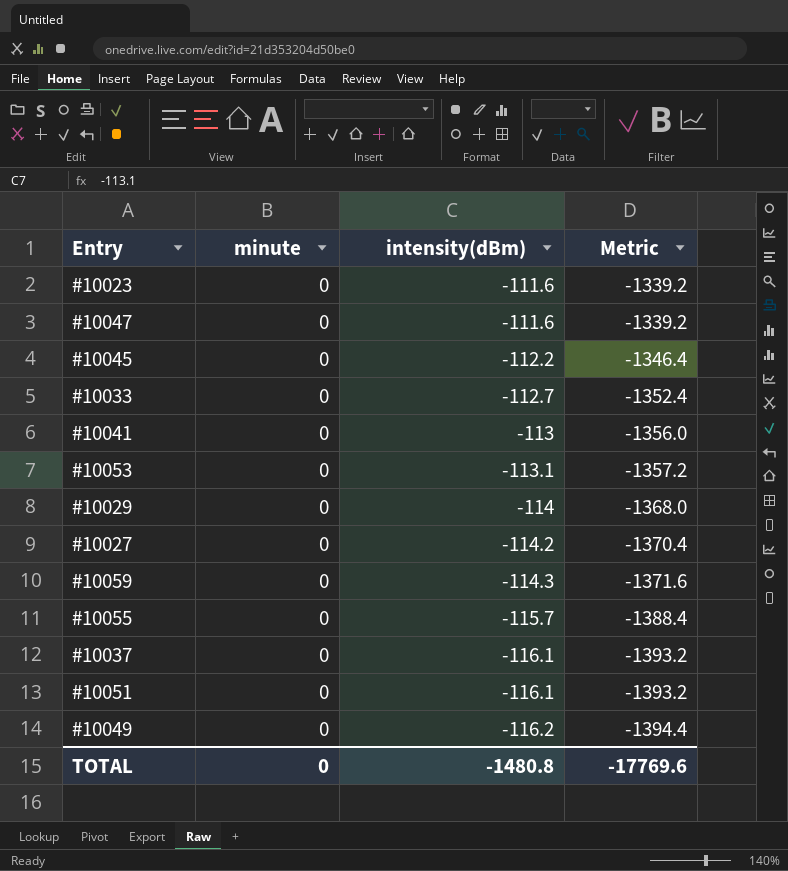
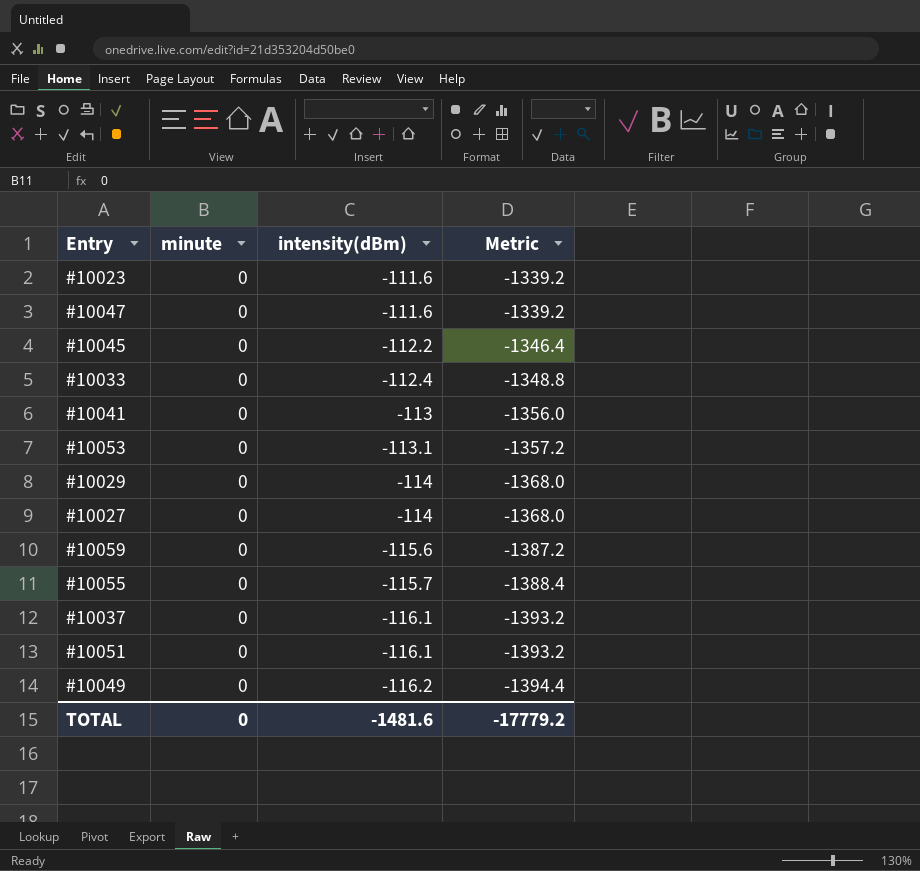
#10033 | intensity(dBm): -112.7 -> -112.4
#10033 | Metric: -1352.4 -> -1348.8
#10027 | intensity(dBm): -114.2 -> -114
#10027 | Metric: -1370.4 -> -1368.0
#10059 | intensity(dBm): -114.3 -> -115.6
#10059 | Metric: -1371.6 -> -1387.2
TOTAL | intensity(dBm): -1480.8 -> -1481.6
TOTAL | Metric: -17769.6 -> -17779.2

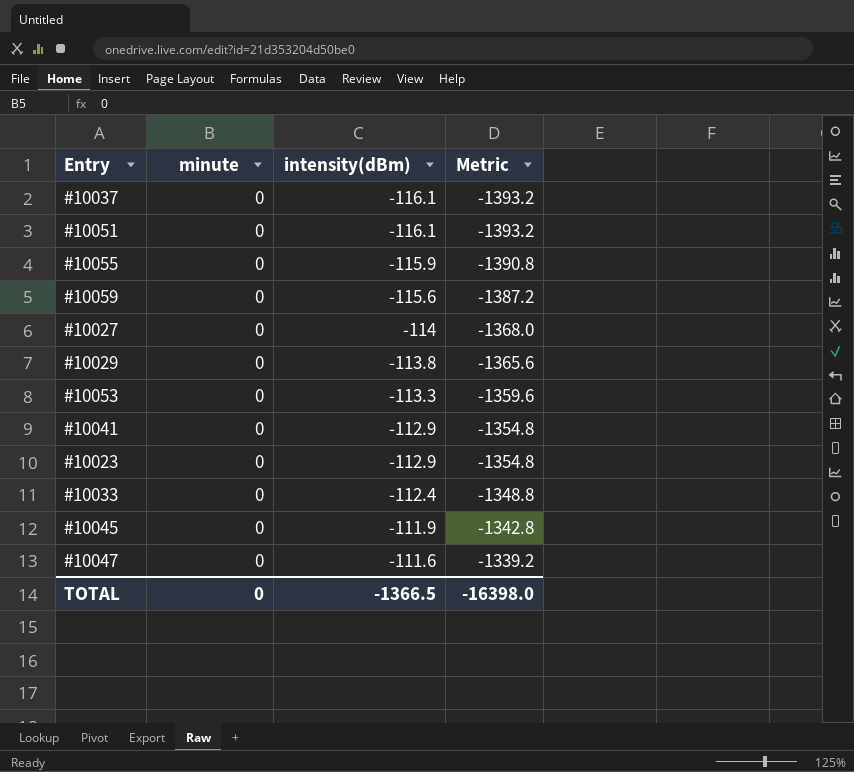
row order: intensity(dBm) descending -> intensity(dBm) ascending
row #10049: 0 | -116.2 | -1394.4 -> none
#10055 | intensity(dBm): -115.7 -> -115.9
#10055 | Metric: -1388.4 -> -1390.8
#10029 | intensity(dBm): -114 -> -113.8
#10029 | Metric: -1368.0 -> -1365.6
#10053 | intensity(dBm): -113.1 -> -113.3
#10053 | Metric: -1357.2 -> -1359.6
#10041 | intensity(dBm): -113 -> -112.9
#10041 | Metric: -1356.0 -> -1354.8
#10023 | intensity(dBm): -111.6 -> -112.9
#10023 | Metric: -1339.2 -> -1354.8
#10045 | intensity(dBm): -112.2 -> -111.9
#10045 | Metric: -1346.4 -> -1342.8
TOTAL | intensity(dBm): -1481.6 -> -1366.5
TOTAL | Metric: -17779.2 -> -16398.0

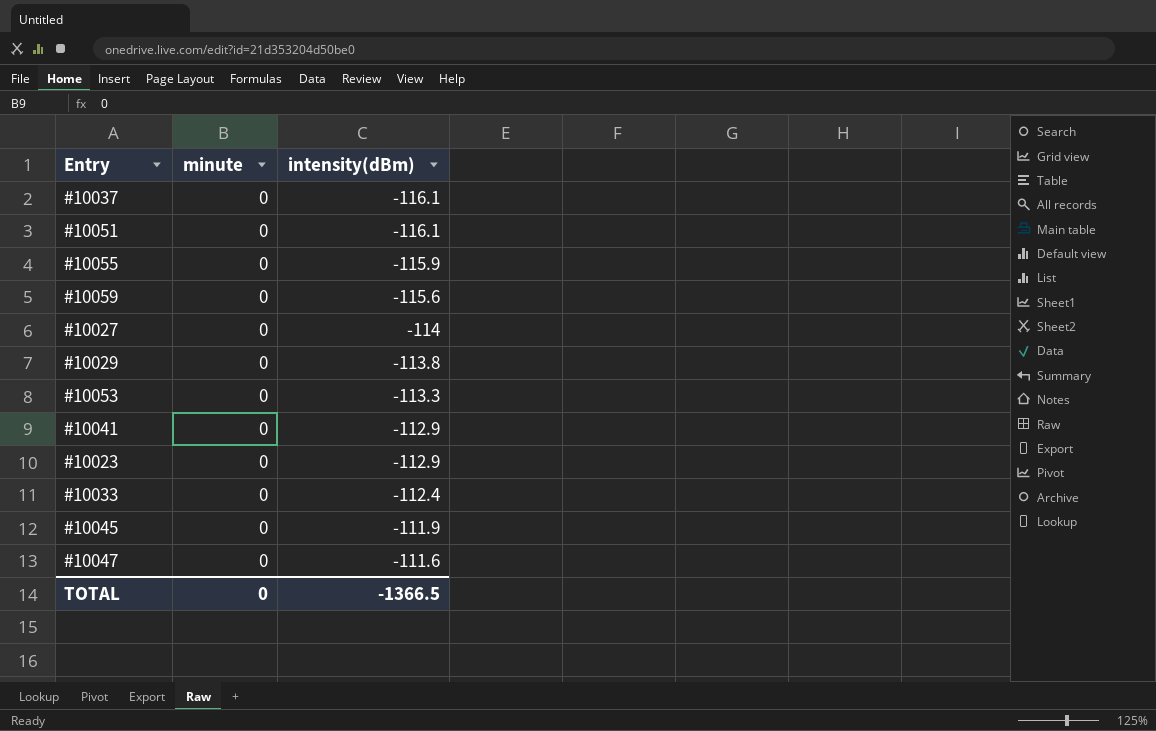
column Metric | formula: [intensity(dBm)] * 12 -> none

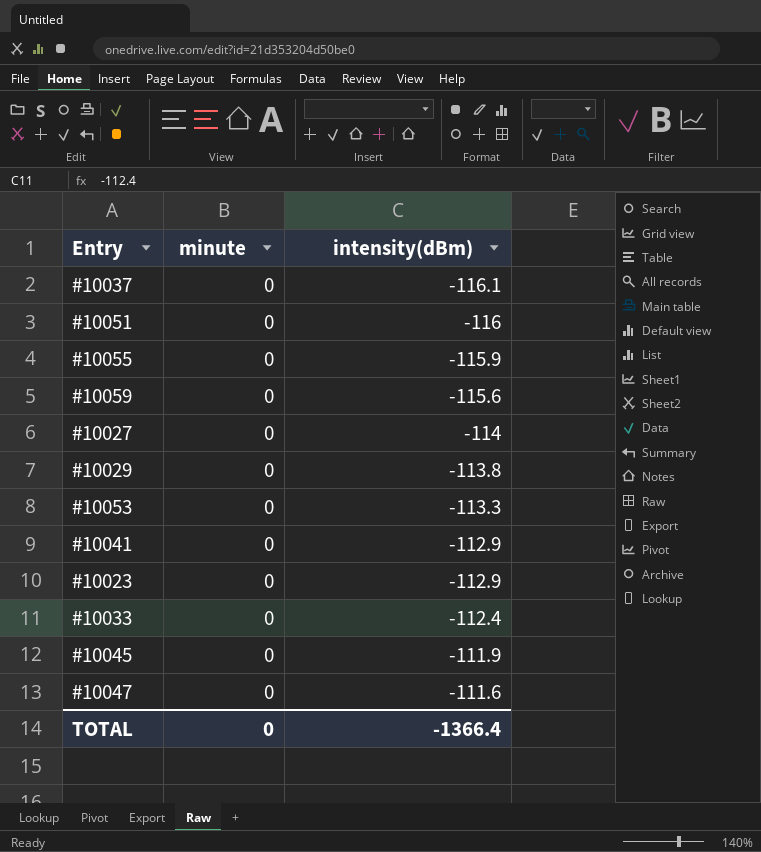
#10051 | intensity(dBm): -116.1 -> -116
TOTAL | intensity(dBm): -1366.5 -> -1366.4

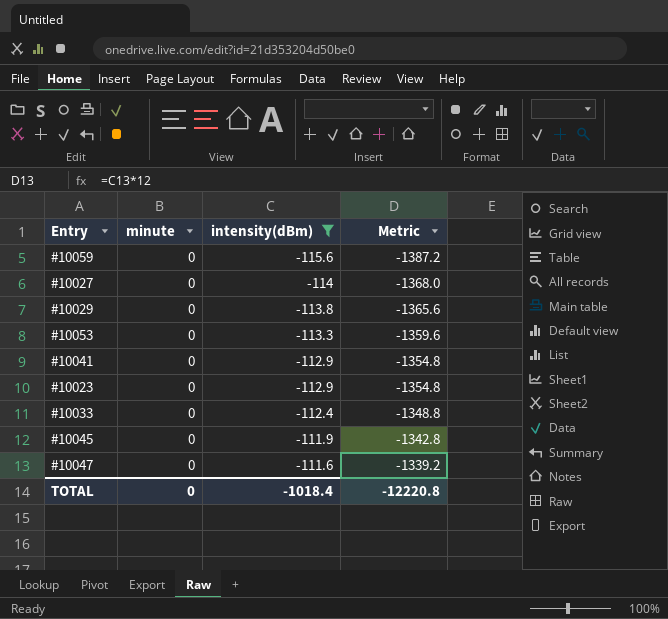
filter: none -> intensity(dBm) >= -115.6
column Metric | formula: none -> [intensity(dBm)] * 12
TOTAL | intensity(dBm): -1366.4 -> -1018.4

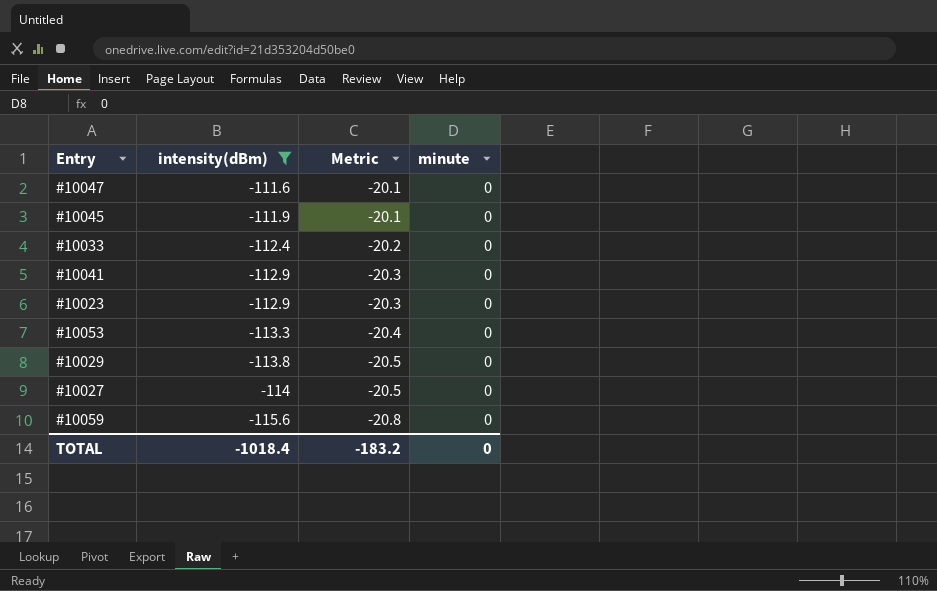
row order: intensity(dBm) ascending -> intensity(dBm) descending
column Metric | formula: [intensity(dBm)] * 12 -> [intensity(dBm)] * 0.18
column minute | position: 2 -> 4
TOTAL | Metric: -12220.8 -> -183.2

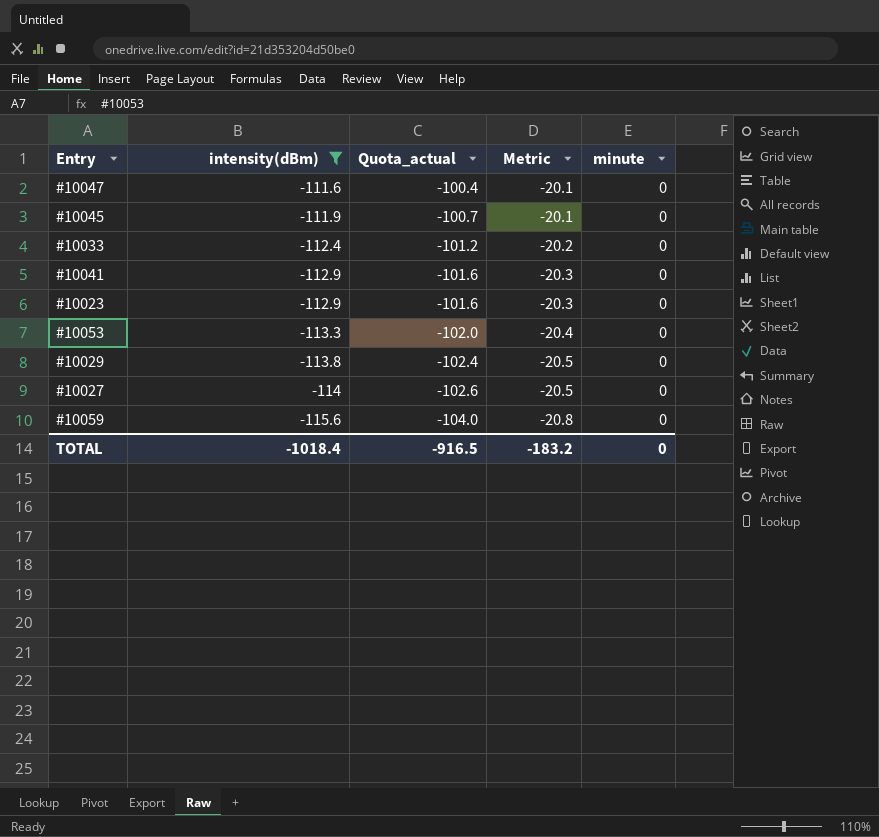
column Quota_actual | formula: none -> [intensity(dBm)] * 0.9

